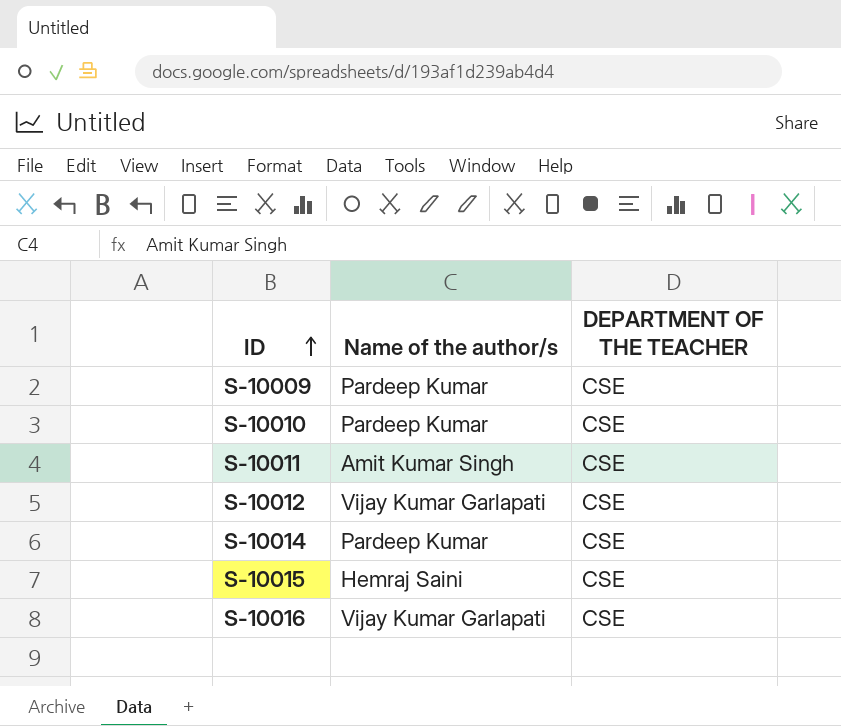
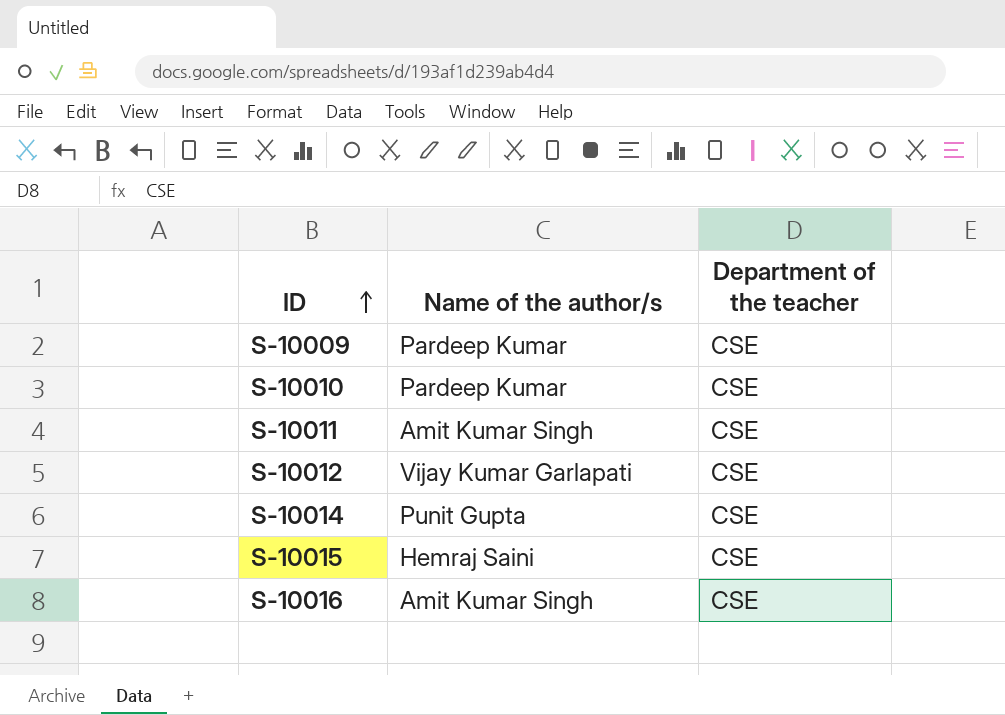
column name: DEPARTMENT OF THE TEACHER -> Department of the teacher
S-10014 | Name of the author/s: Pardeep Kumar -> Punit Gupta
S-10016 | Name of the author/s: Vijay Kumar Garlapati -> Amit Kumar Singh

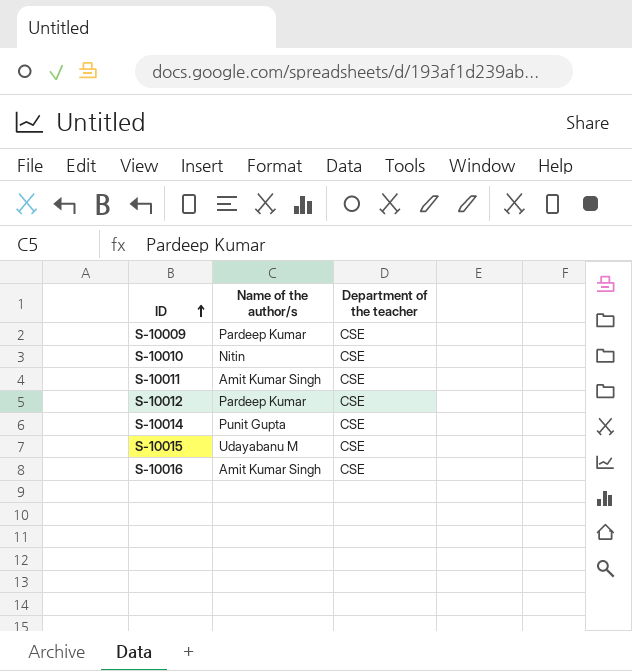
S-10010 | Name of the author/s: Pardeep Kumar -> Nitin
S-10012 | Name of the author/s: Vijay Kumar Garlapati -> Pardeep Kumar
S-10015 | Name of the author/s: Hemraj Saini -> Udayabanu M

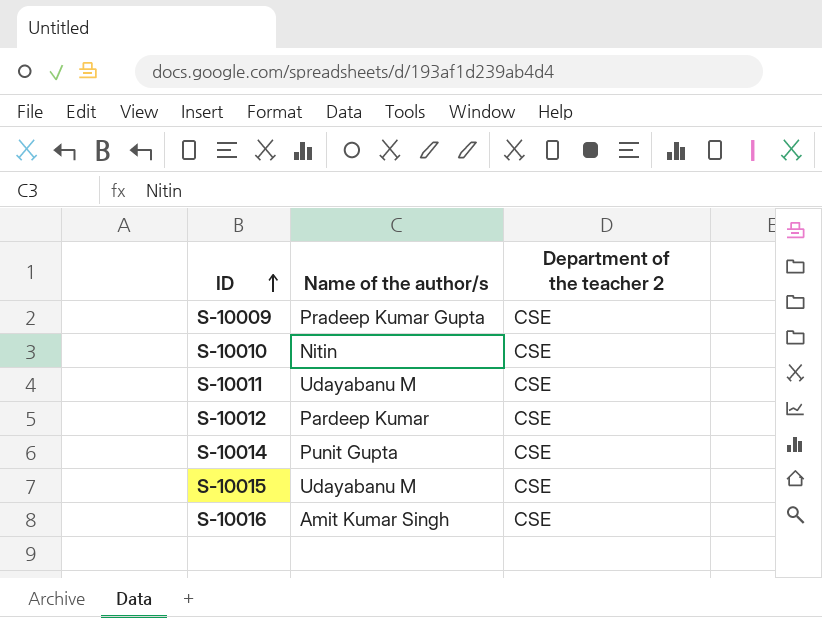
column name: Department of the teacher -> Department of the teacher 2
S-10009 | Name of the author/s: Pardeep Kumar -> Pradeep Kumar Gupta
S-10011 | Name of the author/s: Amit Kumar Singh -> Udayabanu M

